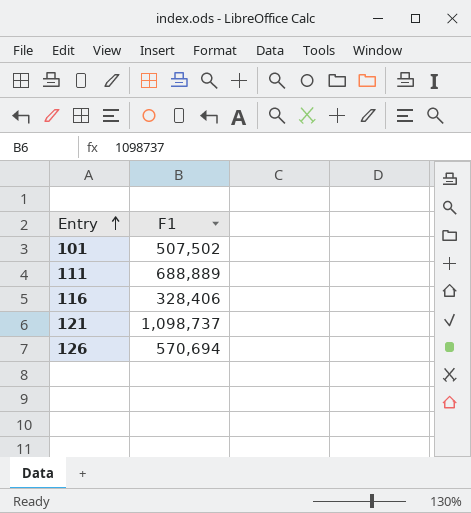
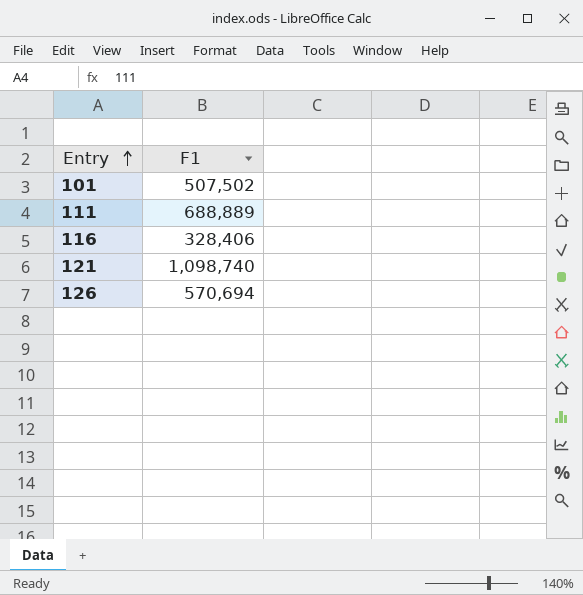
121 | F1: 1,098,737 -> 1,098,740

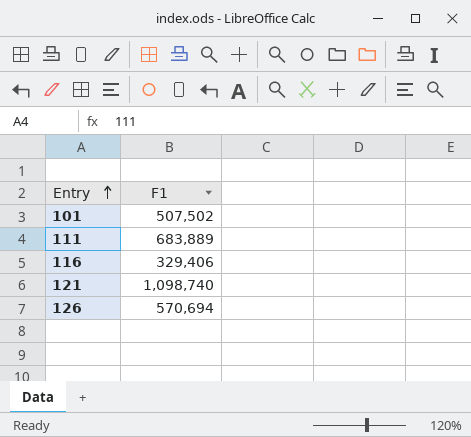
111 | F1: 688,889 -> 683,889
116 | F1: 328,406 -> 329,406

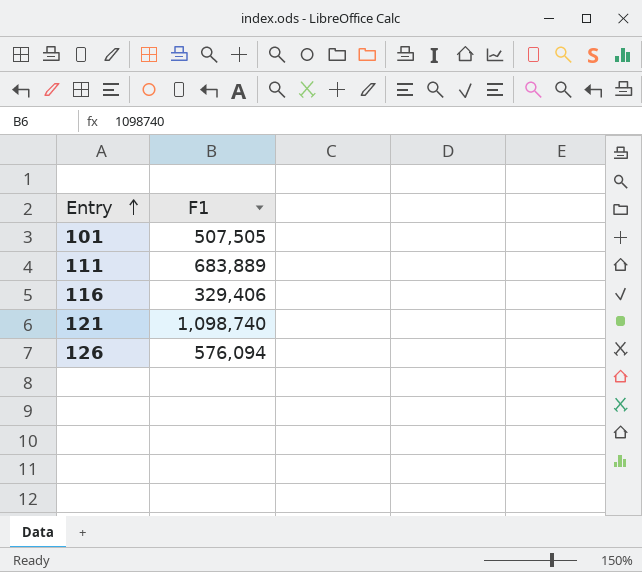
101 | F1: 507,502 -> 507,505
126 | F1: 570,694 -> 576,094

